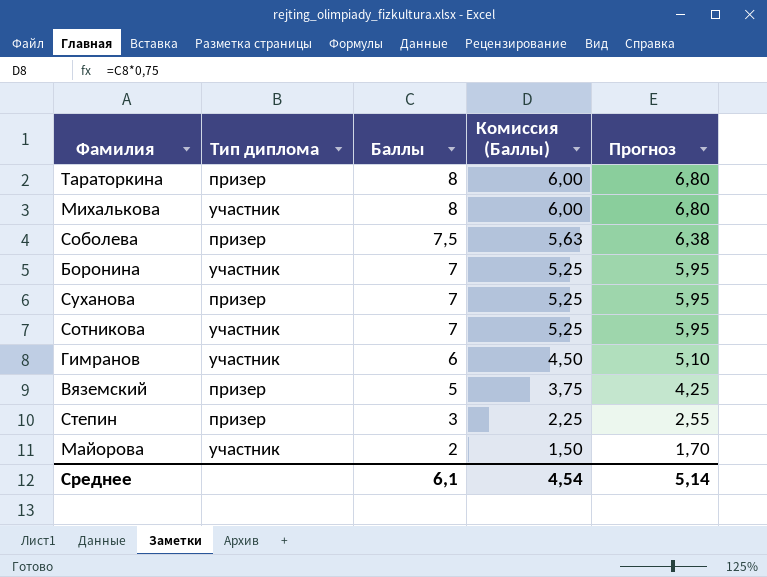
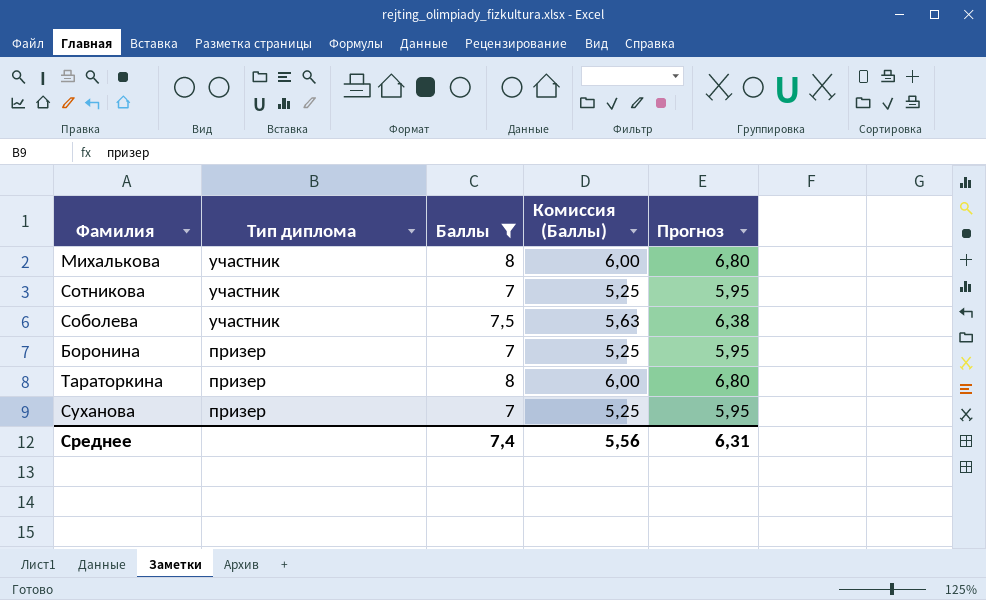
filter: none -> Баллы >= 7
row order: Баллы descending -> Тип диплома descending
Соболева | Тип диплома: призер -> участник
Боронина | Тип диплома: участник -> призер
Среднее | Баллы: 6,1 -> 7,4
Среднее | Комиссия (Баллы): 4,54 -> 5,56
Среднее | Прогноз: 5,14 -> 6,31

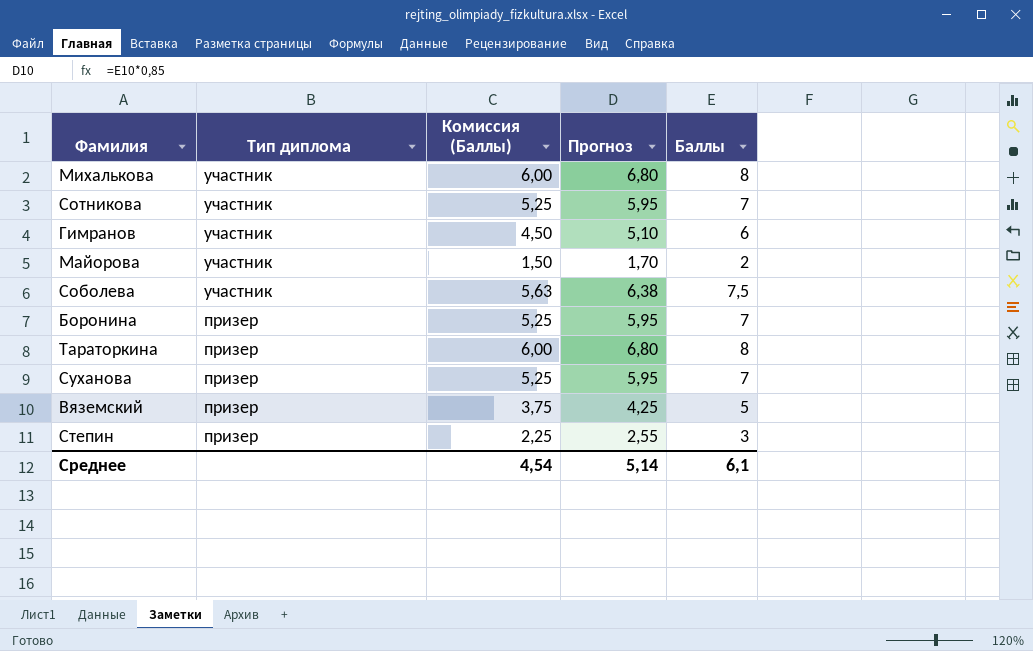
filter: Баллы >= 7 -> none
column Баллы | position: 3 -> 5
Среднее | Комиссия (Баллы): 5,56 -> 4,54
Среднее | Прогноз: 6,31 -> 5,14
Среднее | Баллы: 7,4 -> 6,1

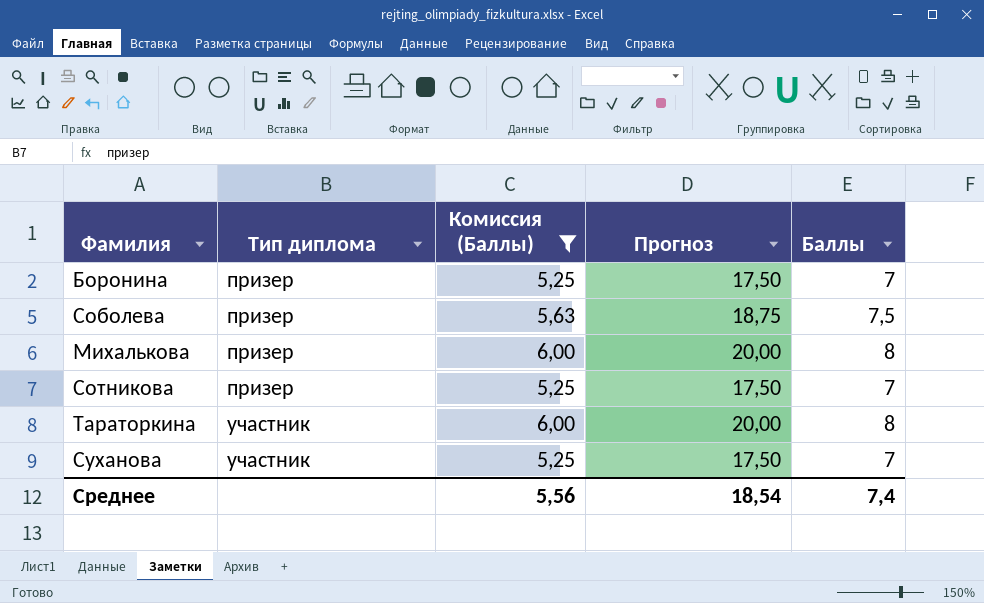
filter: none -> Комиссия (Баллы) >= 5,25
row order: Тип диплома descending -> Тип диплома ascending
column Прогноз | formula: [Баллы] * 0,85 -> [Баллы] * 2,5
Соболева | Тип диплома: участник -> призер
Михалькова | Тип диплома: участник -> призер
Сотникова | Тип диплома: участник -> призер
Тараторкина | Тип диплома: призер -> участник
Суханова | Тип диплома: призер -> участник
Среднее | Комиссия (Баллы): 4,54 -> 5,56
Среднее | Прогноз: 5,14 -> 18,54
Среднее | Баллы: 6,1 -> 7,4

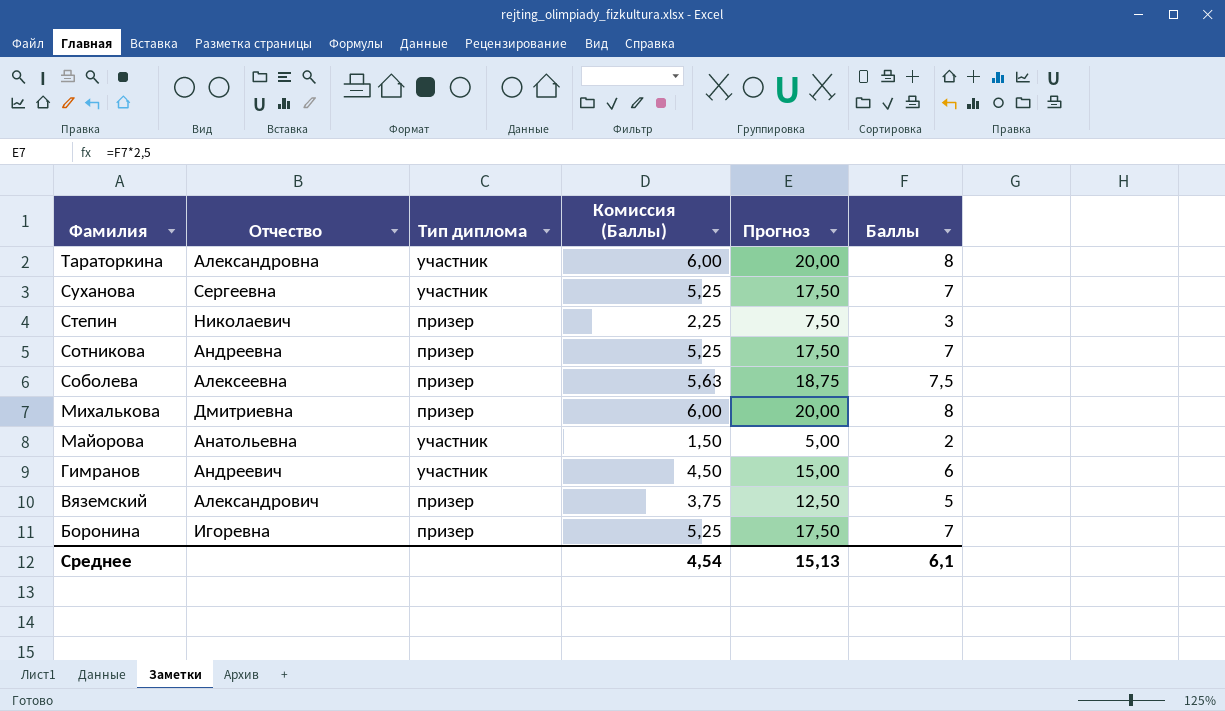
filter: Комиссия (Баллы) >= 5,25 -> none
row order: Тип диплома ascending -> Фамилия descending
column Отчество | position: none -> 2
Среднее | Комиссия (Баллы): 5,56 -> 4,54
Среднее | Прогноз: 18,54 -> 15,13
Среднее | Баллы: 7,4 -> 6,1

